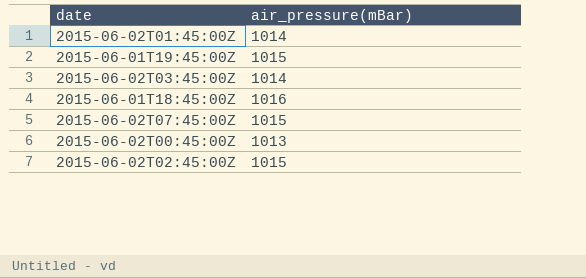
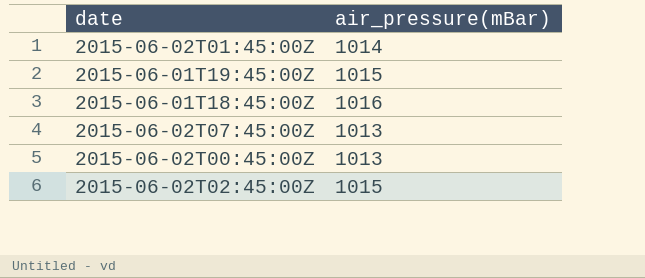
row 2015-06-02T03:45:00Z: 1014 -> none
2015-06-02T07:45:00Z | air_pressure(mBar): 1015 -> 1013

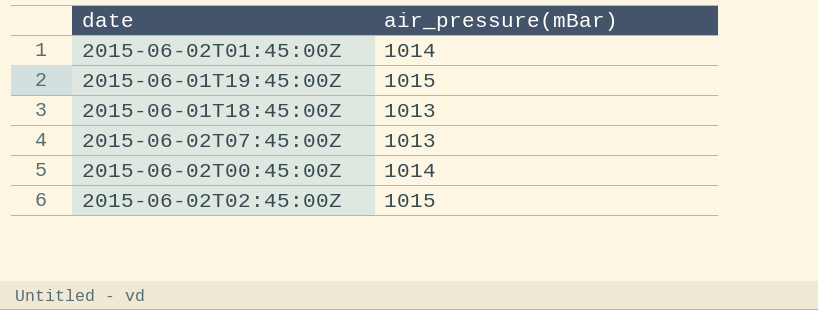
2015-06-01T18:45:00Z | air_pressure(mBar): 1016 -> 1013
2015-06-02T00:45:00Z | air_pressure(mBar): 1013 -> 1014

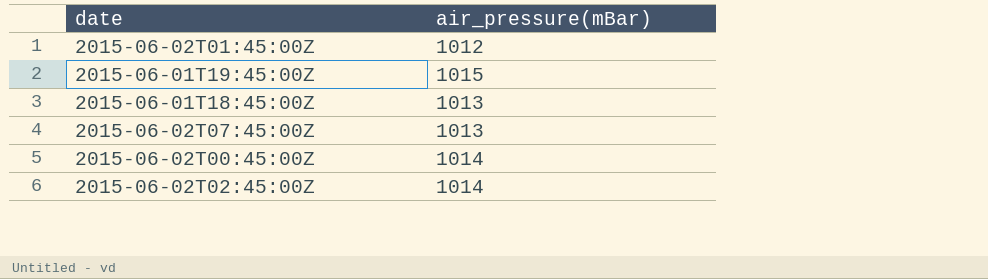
2015-06-02T01:45:00Z | air_pressure(mBar): 1014 -> 1012
2015-06-02T02:45:00Z | air_pressure(mBar): 1015 -> 1014

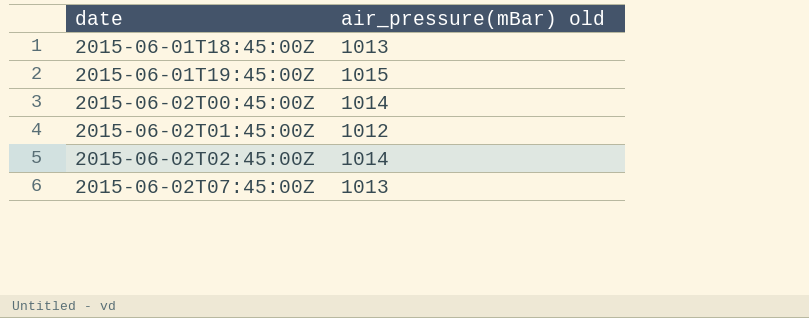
row order: none -> date ascending
column name: air_pressure(mBar) -> air_pressure(mBar) old

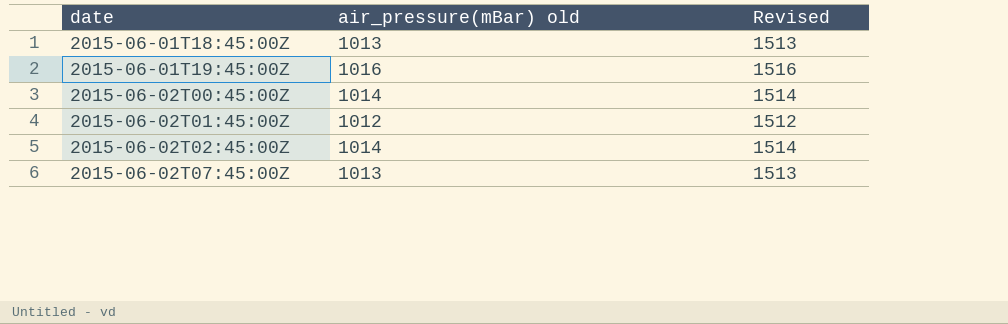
column Revised | formula: none -> [air_pressure(mBar) old] + 500
2015-06-01T19:45:00Z | air_pressure(mBar) old: 1015 -> 1016

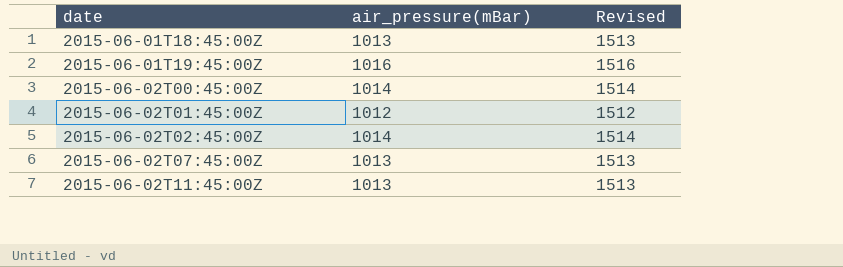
column name: air_pressure(mBar) old -> air_pressure(mBar)
row 2015-06-02T11:45:00Z: none -> 1013 | 1513

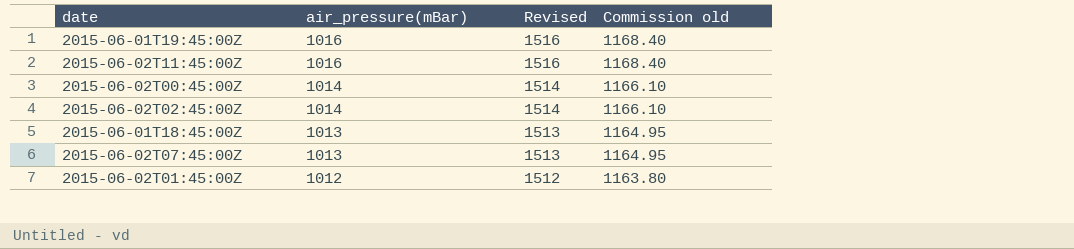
row order: date ascending -> air_pressure(mBar) descending
column Commission old | formula: none -> [air_pressure(mBar)] * 1.15
2015-06-02T11:45:00Z | air_pressure(mBar): 1013 -> 1016
2015-06-02T11:45:00Z | Revised: 1513 -> 1516

